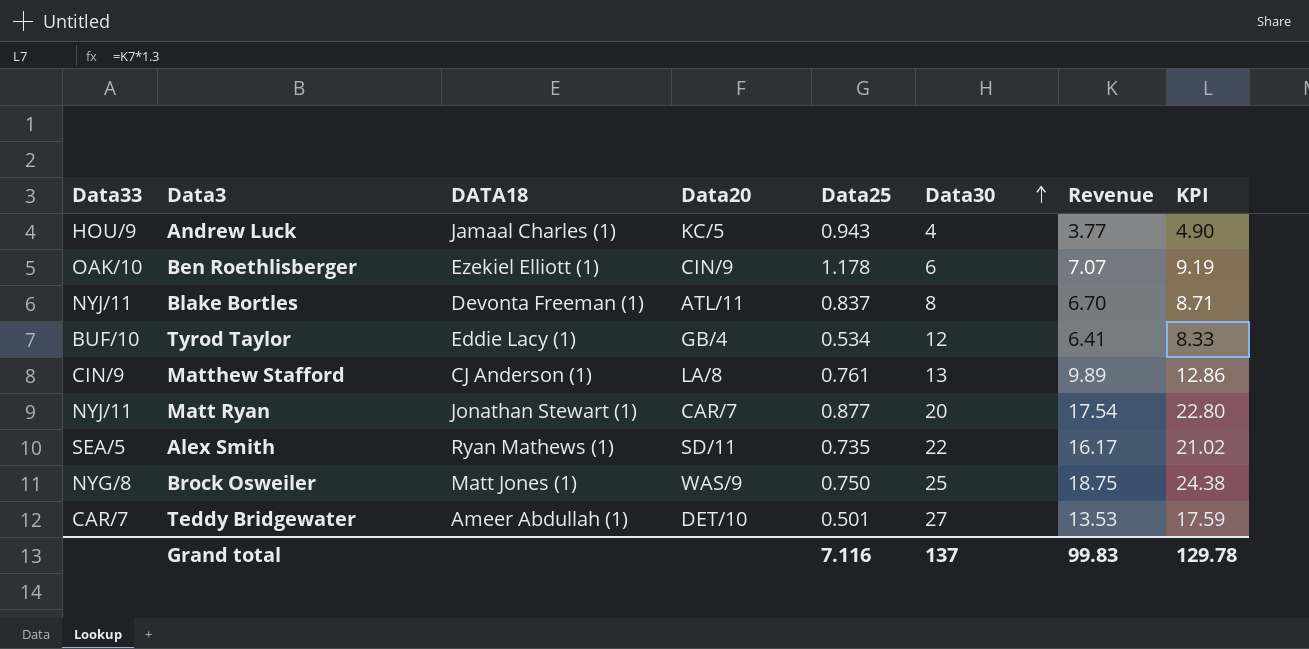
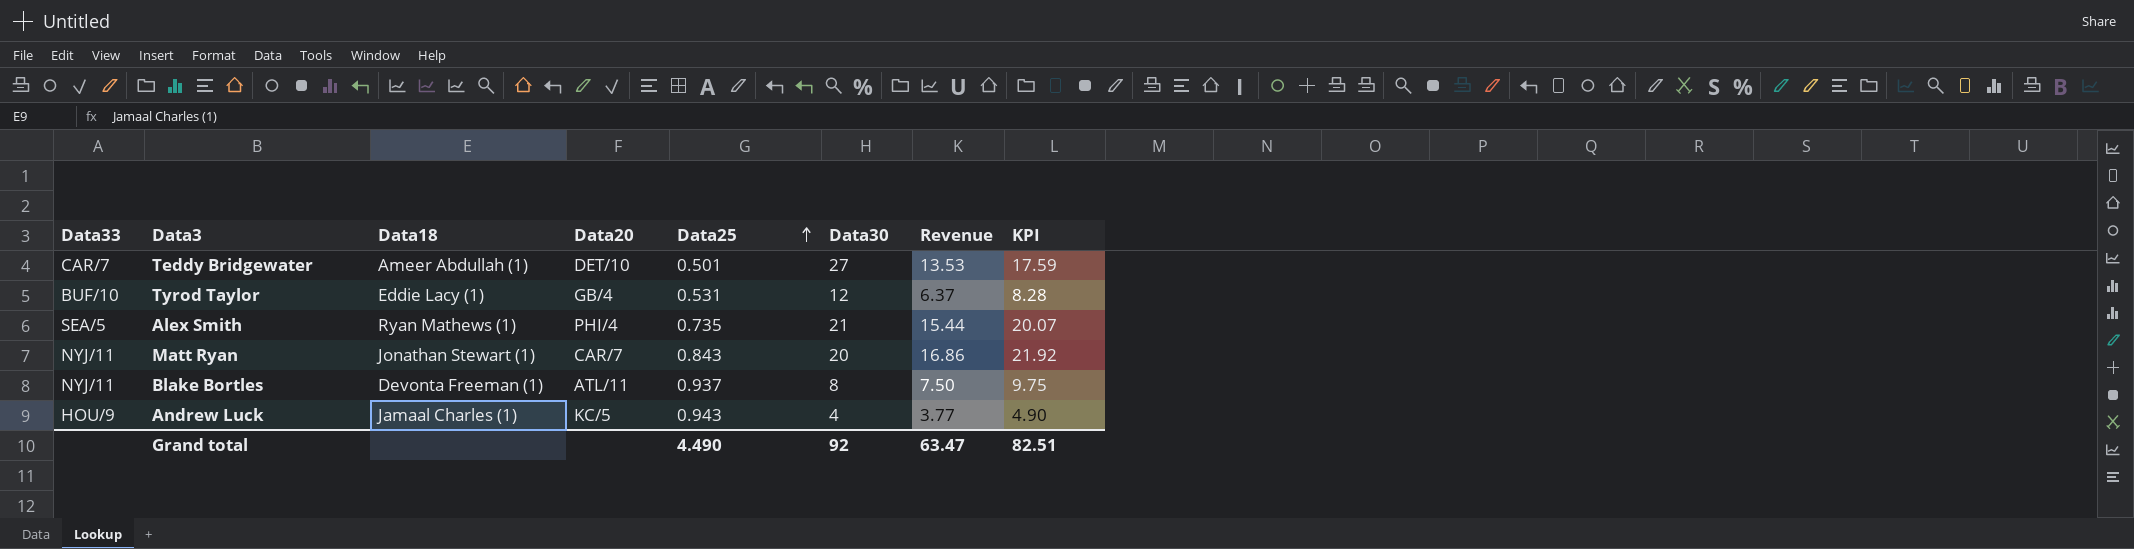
row order: Data30 ascending -> Data25 ascending
column name: DATA18 -> Data18
row Ben Roethlisberger: OAK/10 | Ezekiel Elliott (1) | CIN/9 | 1.178 | 6 | 7.07 | 9.19 -> none
row Matthew Stafford: CIN/9 | CJ Anderson (1) | LA/8 | 0.761 | 13 | 9.89 | 12.86 -> none
row Brock Osweiler: NYG/8 | Matt Jones (1) | WAS/9 | 0.750 | 25 | 18.75 | 24.38 -> none
Tyrod Taylor | Data25: 0.534 -> 0.531
Tyrod Taylor | Revenue: 6.41 -> 6.37
Tyrod Taylor | KPI: 8.33 -> 8.28
Alex Smith | Data20: SD/11 -> PHI/4
Alex Smith | Data30: 22 -> 21
Alex Smith | Revenue: 16.17 -> 15.44
Alex Smith | KPI: 21.02 -> 20.07
Matt Ryan | Data25: 0.877 -> 0.843
Matt Ryan | Revenue: 17.54 -> 16.86
Matt Ryan | KPI: 22.80 -> 21.92
Blake Bortles | Data25: 0.837 -> 0.937
Blake Bortles | Revenue: 6.70 -> 7.50
Blake Bortles | KPI: 8.71 -> 9.75
Grand total | Data25: 7.116 -> 4.490
Grand total | Data30: 137 -> 92
Grand total | Revenue: 99.83 -> 63.47
Grand total | KPI: 129.78 -> 82.51

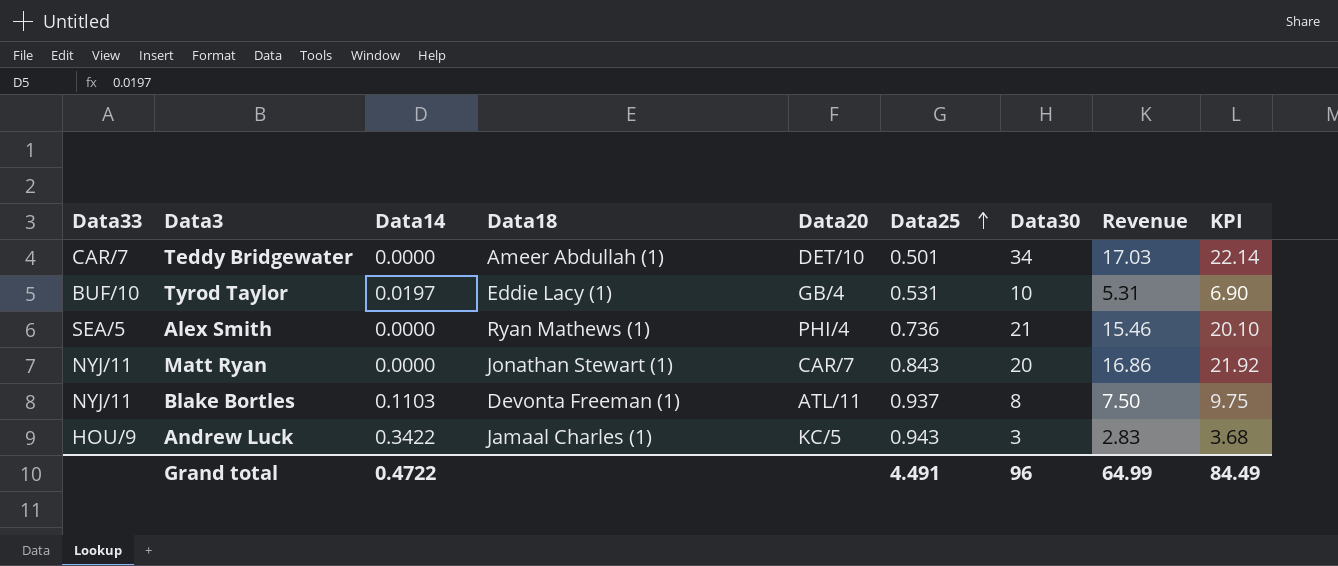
column Data14 | position: none -> 3
Teddy Bridgewater | Data30: 27 -> 34
Teddy Bridgewater | Revenue: 13.53 -> 17.03
Teddy Bridgewater | KPI: 17.59 -> 22.14
Tyrod Taylor | Data30: 12 -> 10
Tyrod Taylor | Revenue: 6.37 -> 5.31
Tyrod Taylor | KPI: 8.28 -> 6.90
Alex Smith | Data25: 0.735 -> 0.736
Alex Smith | Revenue: 15.44 -> 15.46
Alex Smith | KPI: 20.07 -> 20.10
Andrew Luck | Data30: 4 -> 3
Andrew Luck | Revenue: 3.77 -> 2.83
Andrew Luck | KPI: 4.90 -> 3.68
Grand total | Data25: 4.490 -> 4.491
Grand total | Data30: 92 -> 96
Grand total | Revenue: 63.47 -> 64.99
Grand total | KPI: 82.51 -> 84.49

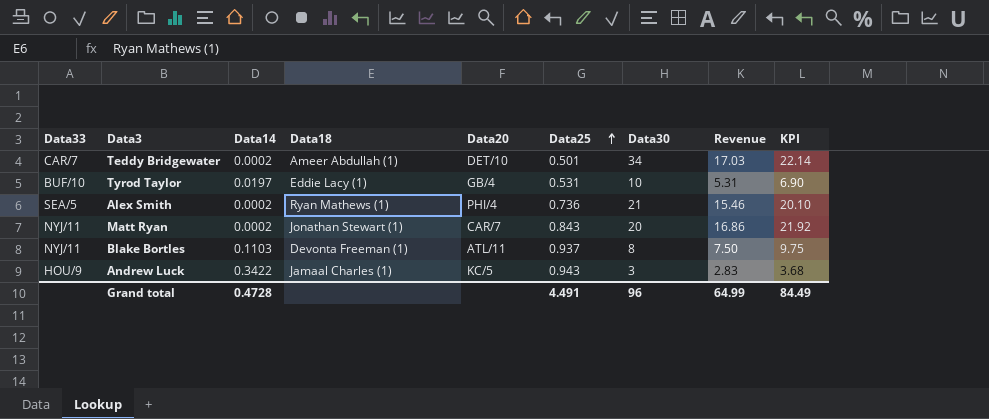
Teddy Bridgewater | Data14: 0.0000 -> 0.0002
Alex Smith | Data14: 0.0000 -> 0.0002
Matt Ryan | Data14: 0.0000 -> 0.0002
Grand total | Data14: 0.4722 -> 0.4728

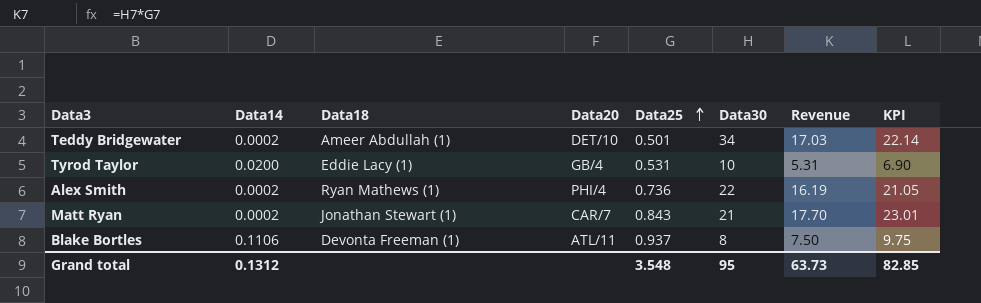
column Data33 | position: 1 -> none
row Andrew Luck: HOU/9 | 0.3422 | Jamaal Charles (1) | KC/5 | 0.943 | 3 | 2.83 | 3.68 -> none
Tyrod Taylor | Data14: 0.0197 -> 0.0200
Alex Smith | Data30: 21 -> 22
Alex Smith | Revenue: 15.46 -> 16.19
Alex Smith | KPI: 20.10 -> 21.05
Matt Ryan | Data30: 20 -> 21
Matt Ryan | Revenue: 16.86 -> 17.70
Matt Ryan | KPI: 21.92 -> 23.01
Blake Bortles | Data14: 0.1103 -> 0.1106
Grand total | Data14: 0.4728 -> 0.1312
Grand total | Data25: 4.491 -> 3.548
Grand total | Data30: 96 -> 95
Grand total | Revenue: 64.99 -> 63.73
Grand total | KPI: 84.49 -> 82.85

